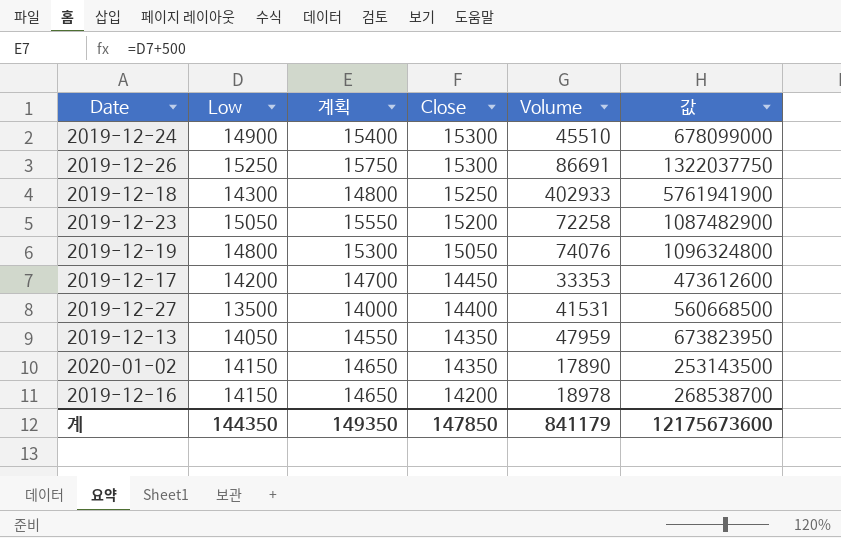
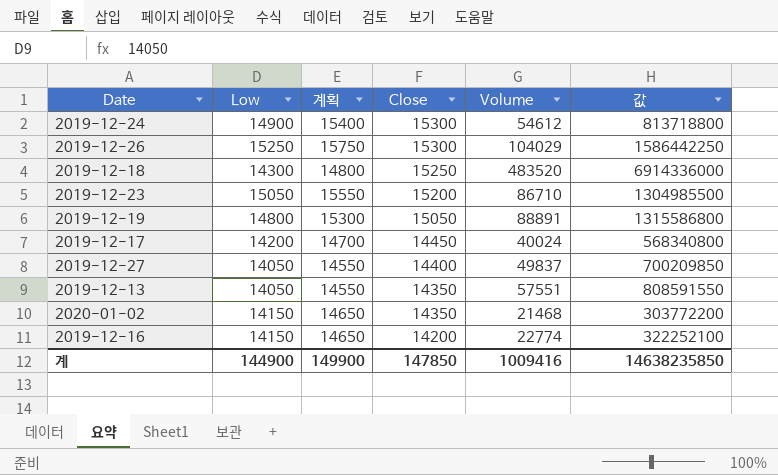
2019-12-24 | Volume: 45510 -> 54612
2019-12-24 | 값: 678099000 -> 813718800
2019-12-26 | Volume: 86691 -> 104029
2019-12-26 | 값: 1322037750 -> 1586442250
2019-12-18 | Volume: 402933 -> 483520
2019-12-18 | 값: 5761941900 -> 6914336000
2019-12-23 | Volume: 72258 -> 86710
2019-12-23 | 값: 1087482900 -> 1304985500
2019-12-19 | Volume: 74076 -> 88891
2019-12-19 | 값: 1096324800 -> 1315586800
2019-12-17 | Volume: 33353 -> 40024
2019-12-17 | 값: 473612600 -> 568340800
2019-12-27 | Low: 13500 -> 14050
2019-12-27 | 계획: 14000 -> 14550
2019-12-27 | Volume: 41531 -> 49837
2019-12-27 | 값: 560668500 -> 700209850
2019-12-13 | Volume: 47959 -> 57551
2019-12-13 | 값: 673823950 -> 808591550
2020-01-02 | Volume: 17890 -> 21468
2020-01-02 | 값: 253143500 -> 303772200
2019-12-16 | Volume: 18978 -> 22774
2019-12-16 | 값: 268538700 -> 322252100
계 | Low: 144350 -> 144900
계 | 계획: 149350 -> 149900
계 | Volume: 841179 -> 1009416
계 | 값: 12175673600 -> 14638235850

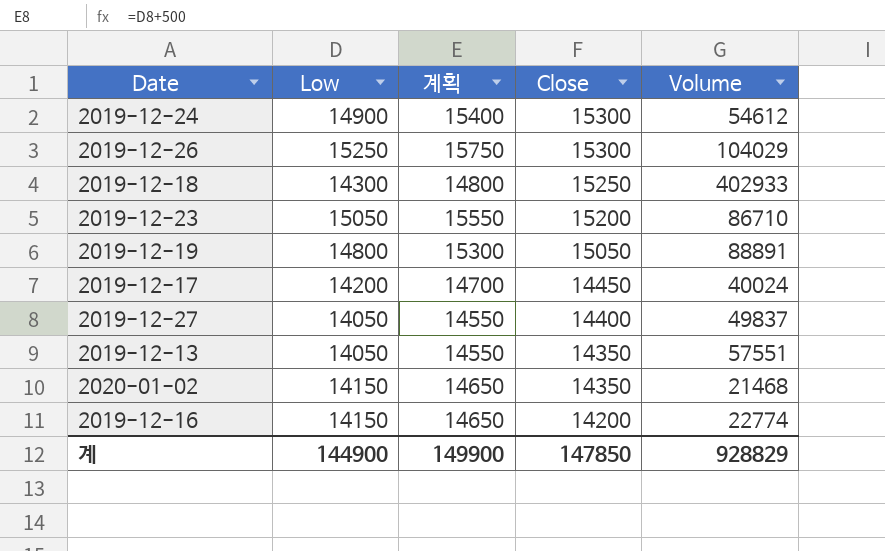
column 값 | formula: [Low] * [Volume] -> none
2019-12-18 | Volume: 483520 -> 402933
계 | Volume: 1009416 -> 928829

